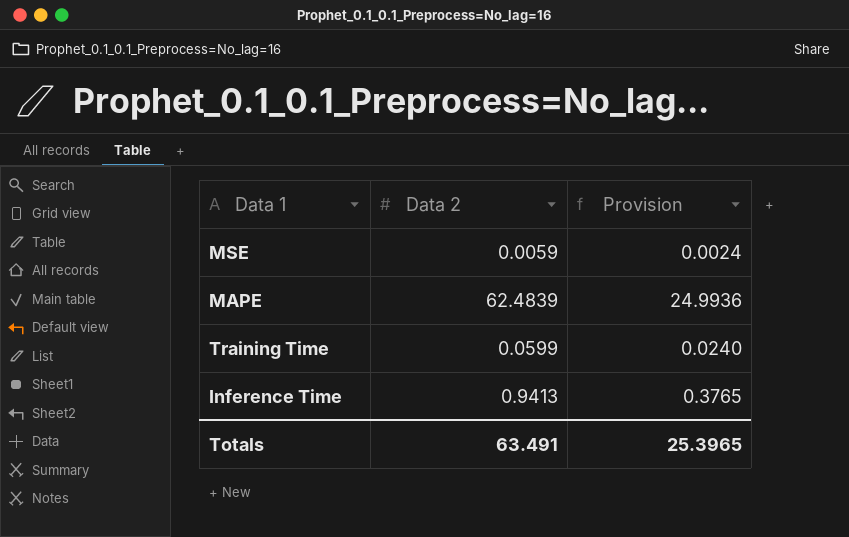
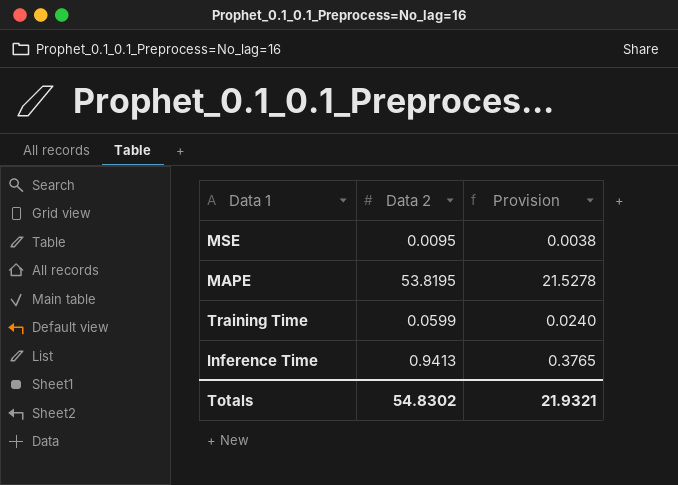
MSE | Data 2: 0.0059 -> 0.0095
MSE | Provision: 0.0024 -> 0.0038
MAPE | Data 2: 62.4839 -> 53.8195
MAPE | Provision: 24.9936 -> 21.5278
Totals | Data 2: 63.491 -> 54.8302
Totals | Provision: 25.3965 -> 21.9321

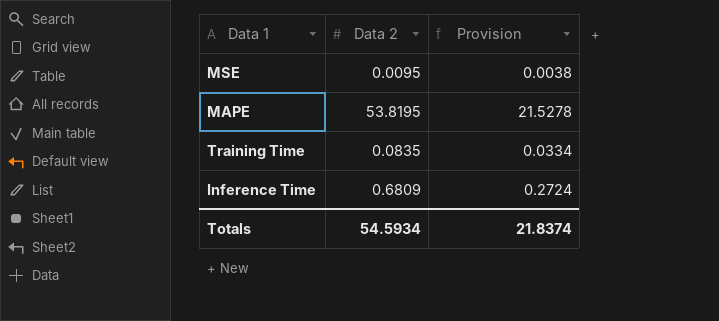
Training Time | Data 2: 0.0599 -> 0.0835
Training Time | Provision: 0.0240 -> 0.0334
Inference Time | Data 2: 0.9413 -> 0.6809
Inference Time | Provision: 0.3765 -> 0.2724
Totals | Data 2: 54.8302 -> 54.5934
Totals | Provision: 21.9321 -> 21.8374

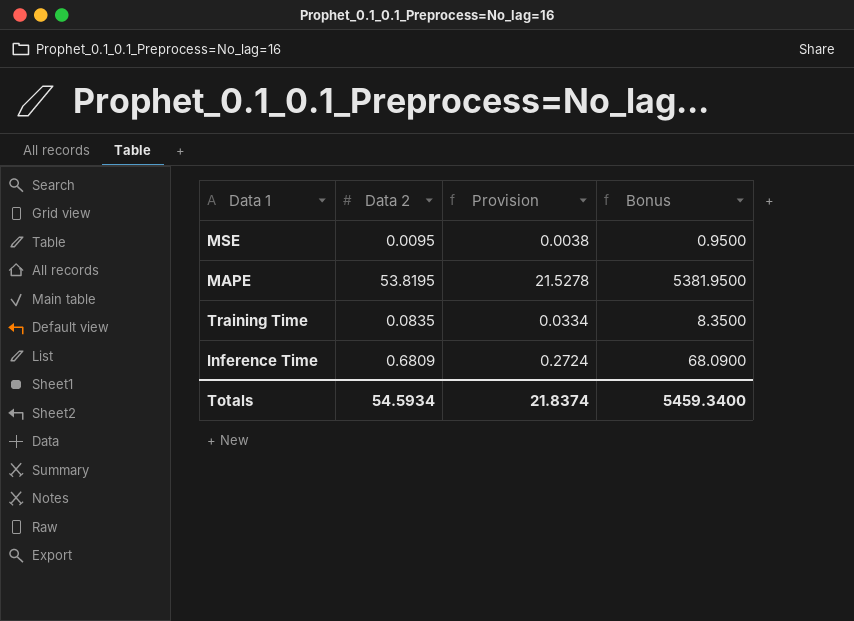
column Bonus | formula: none -> [Data 2] * 100

